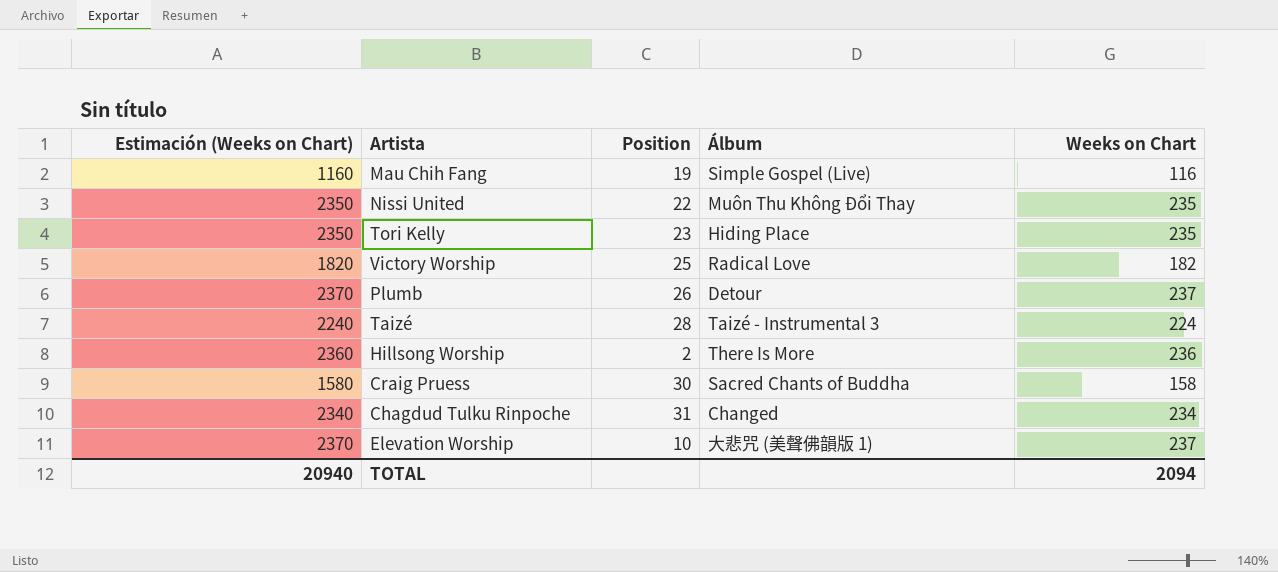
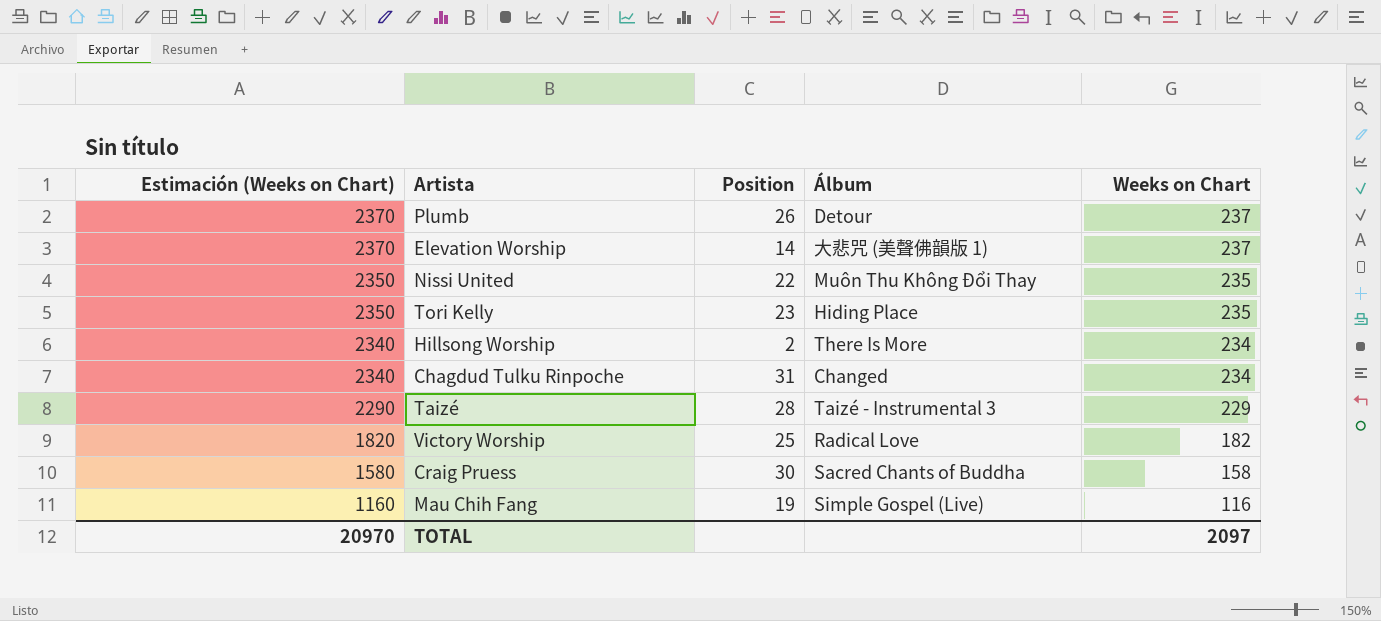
row order: none -> Estimación (Weeks on Chart) descending
Elevation Worship | Position: 10 -> 14
Hillsong Worship | Estimación (Weeks on Chart): 2360 -> 2340
Hillsong Worship | Weeks on Chart: 236 -> 234
Taizé | Estimación (Weeks on Chart): 2240 -> 2290
Taizé | Weeks on Chart: 224 -> 229
TOTAL | Estimación (Weeks on Chart): 20940 -> 20970
TOTAL | Weeks on Chart: 2094 -> 2097

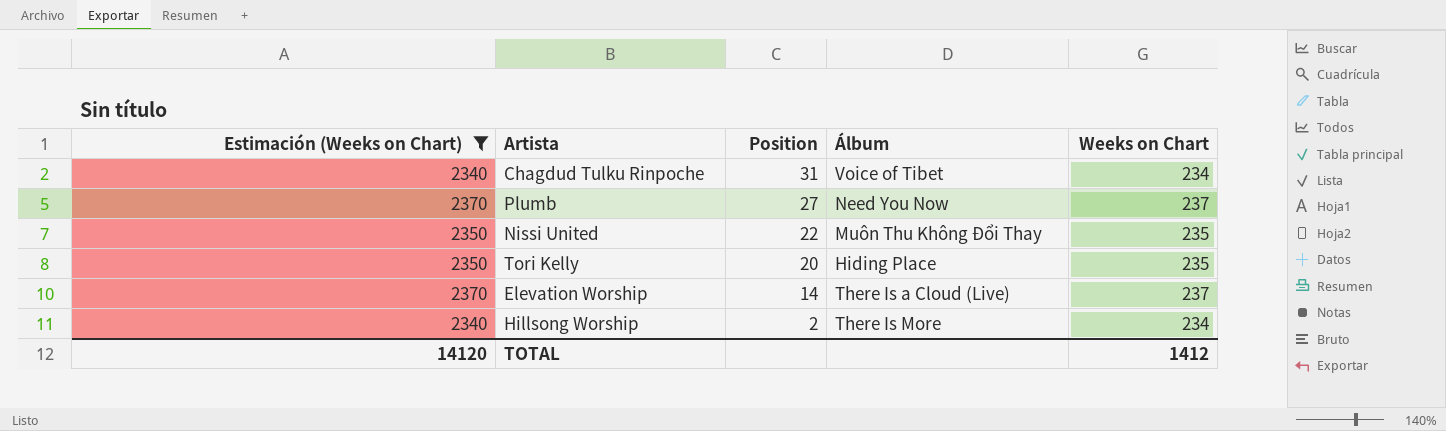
filter: none -> Estimación (Weeks on Chart) >= 2340
row order: Estimación (Weeks on Chart) descending -> Position descending
Chagdud Tulku Rinpoche | Álbum: Changed -> Voice of Tibet
Plumb | Position: 26 -> 27
Plumb | Álbum: Detour -> Need You Now
Tori Kelly | Position: 23 -> 20
Elevation Worship | Álbum: 大悲咒 (美聲佛韻版 1) -> There Is a Cloud (Live)
TOTAL | Estimación (Weeks on Chart): 20970 -> 14120
TOTAL | Weeks on Chart: 2097 -> 1412

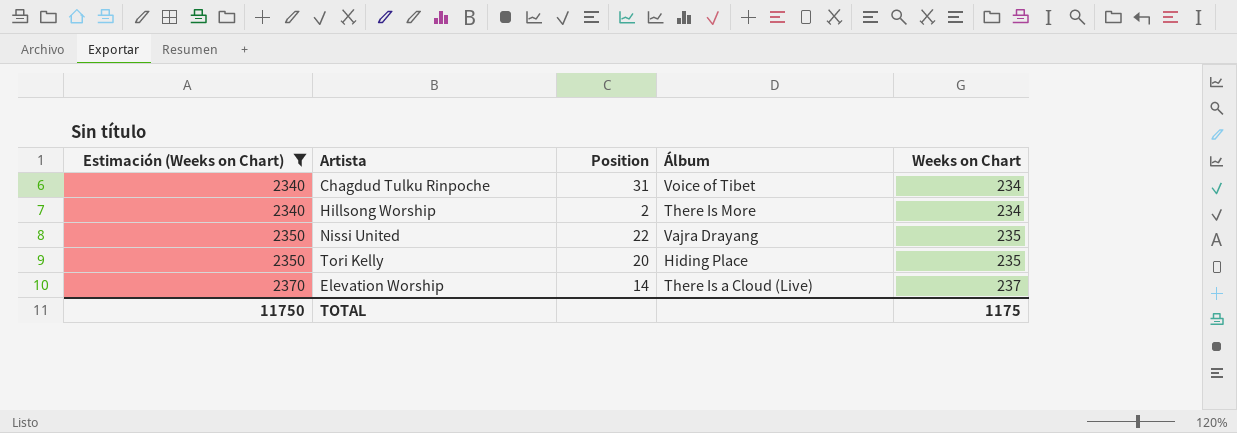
row order: Position descending -> Estimación (Weeks on Chart) ascending
row Plumb: 2370 | 27 | Need You Now | 237 -> none
Nissi United | Álbum: Muôn Thu Không Đổi Thay -> Vajra Drayang
TOTAL | Estimación (Weeks on Chart): 14120 -> 11750
TOTAL | Weeks on Chart: 1412 -> 1175

